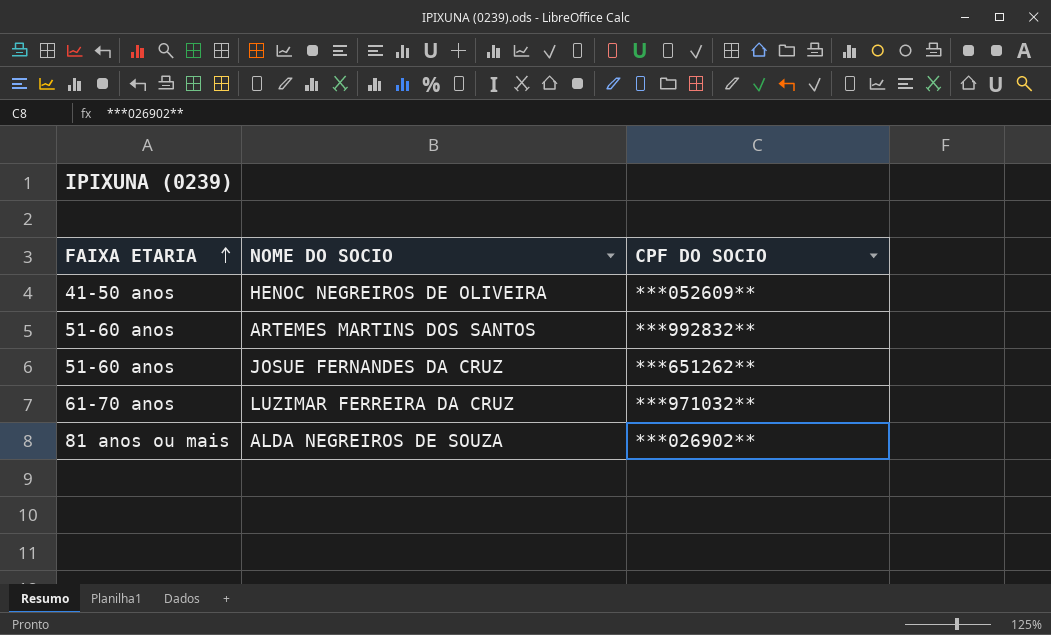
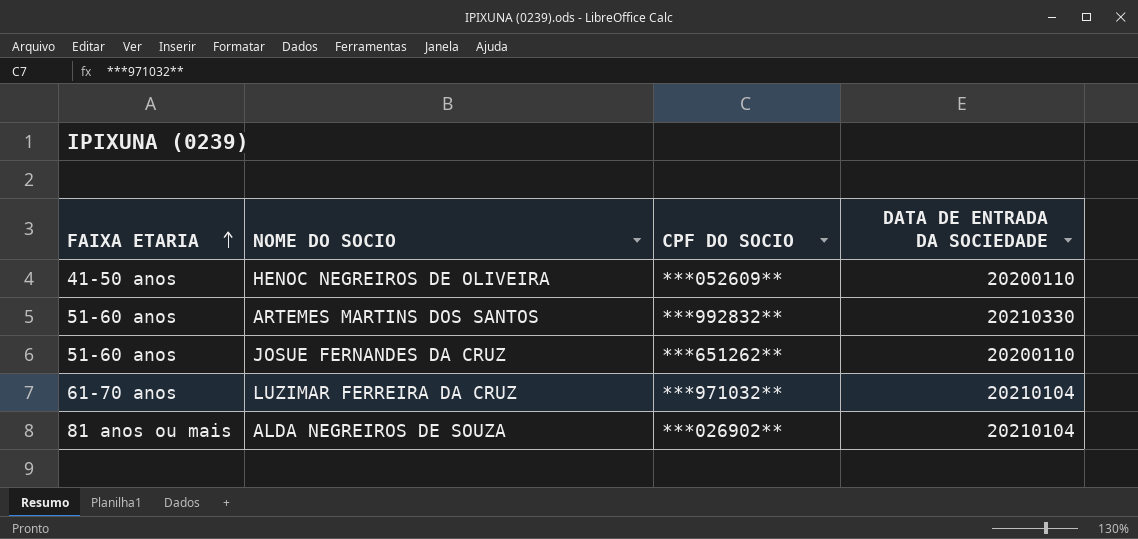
column DATA DE ENTRADA DA SOCIEDADE | position: none -> 4

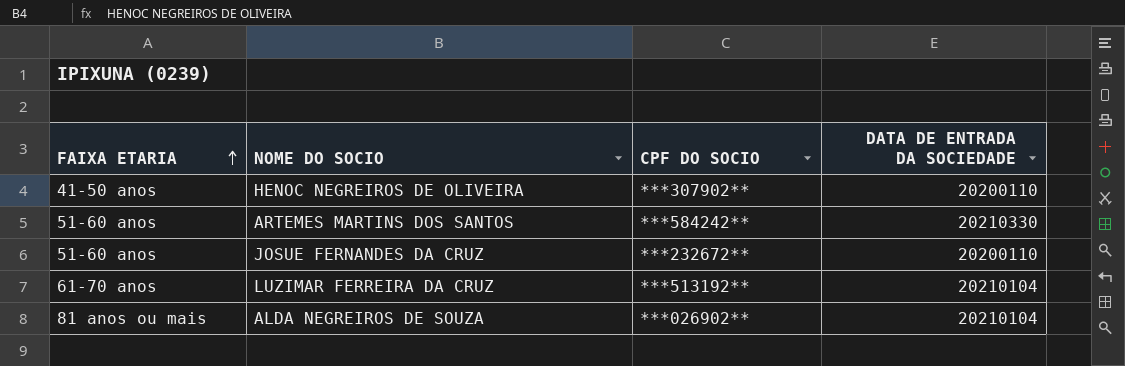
HENOC NEGREIROS DE OLIVEIRA | CPF DO SOCIO: ***052609** -> ***307902**
ARTEMES MARTINS DOS SANTOS | CPF DO SOCIO: ***992832** -> ***584242**
JOSUE FERNANDES DA CRUZ | CPF DO SOCIO: ***651262** -> ***232672**
LUZIMAR FERREIRA DA CRUZ | CPF DO SOCIO: ***971032** -> ***513192**

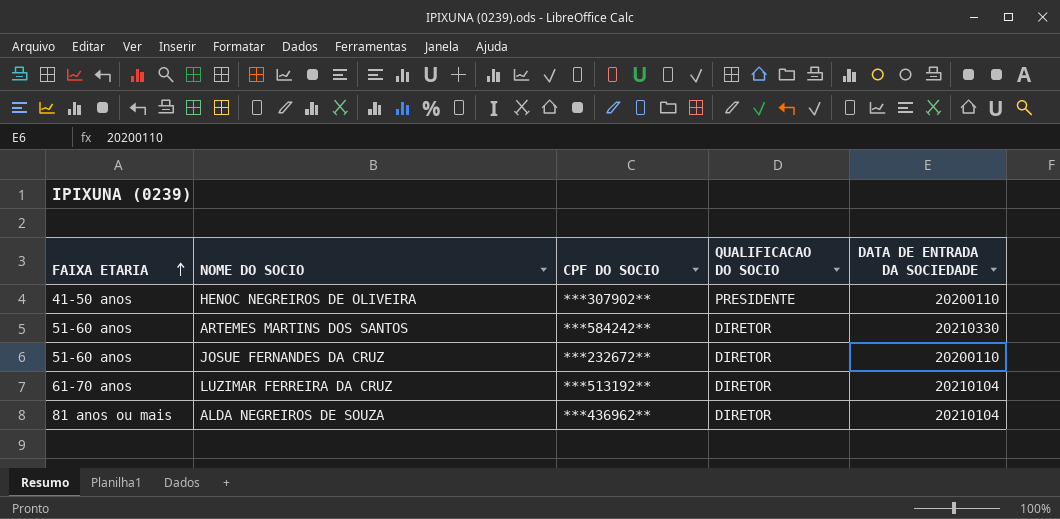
column QUALIFICACAO DO SOCIO | position: none -> 4
ALDA NEGREIROS DE SOUZA | CPF DO SOCIO: ***026902** -> ***436962**

